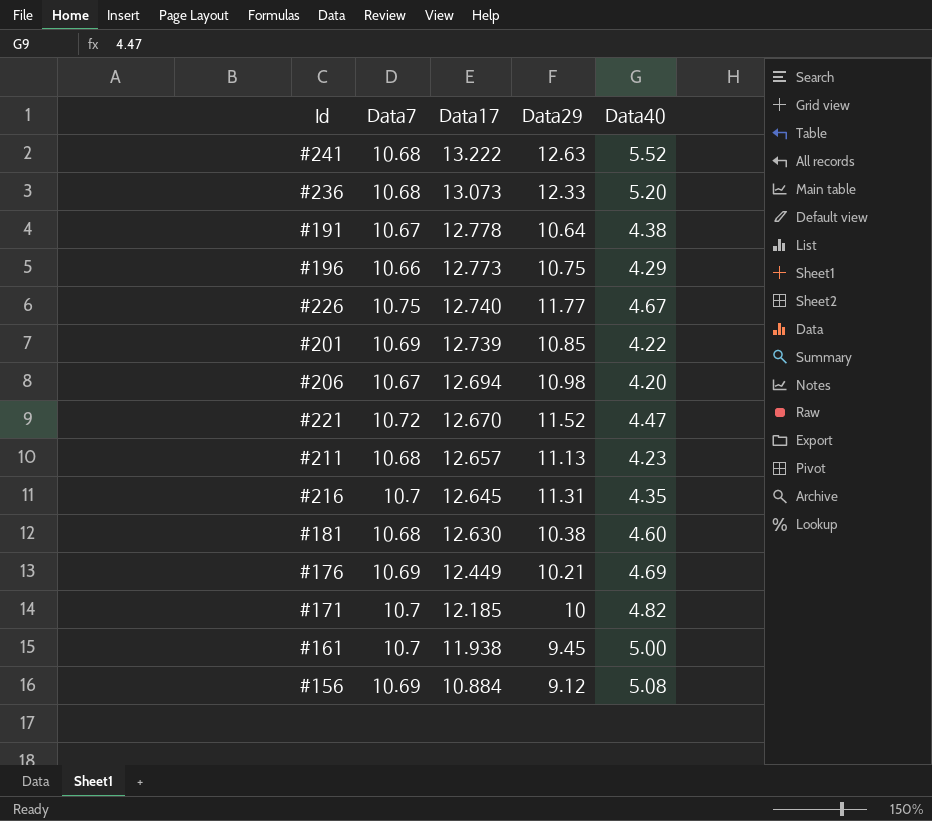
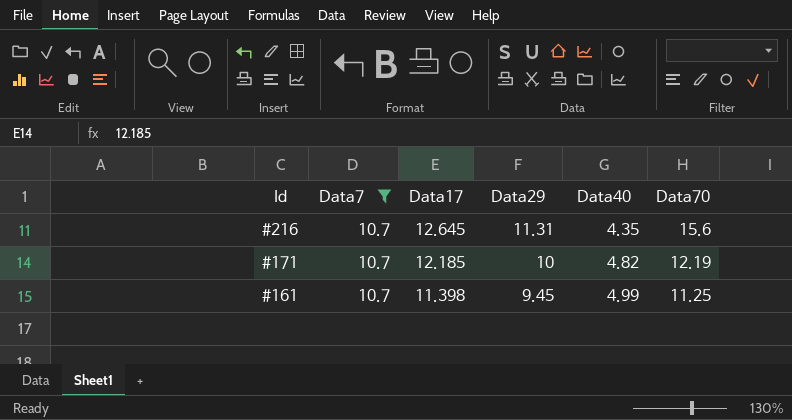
filter: none -> Data7 = 10.7
column Data70 | position: none -> 6
#161 | Data17: 11.938 -> 11.398
#161 | Data40: 5.00 -> 4.99

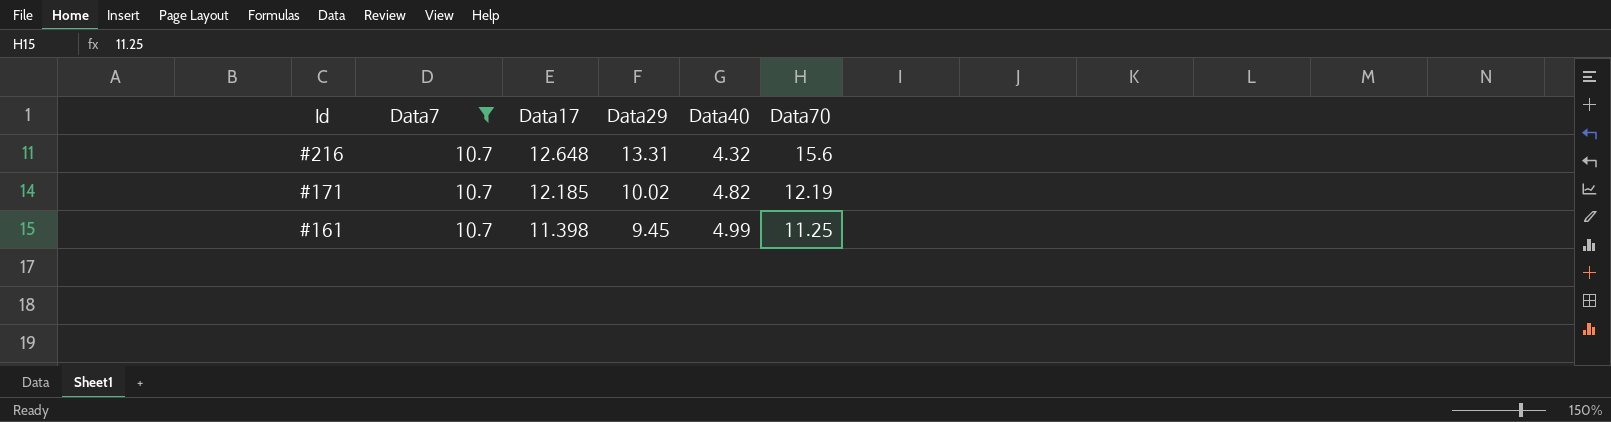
#216 | Data17: 12.645 -> 12.648
#216 | Data29: 11.31 -> 13.31
#216 | Data40: 4.35 -> 4.32
#171 | Data29: 10 -> 10.02

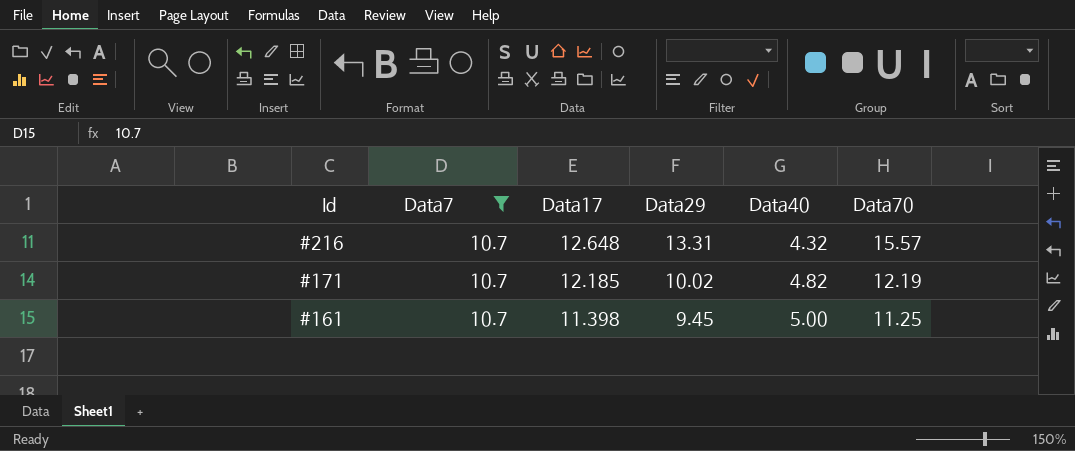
#216 | Data70: 15.6 -> 15.57
#161 | Data40: 4.99 -> 5.00

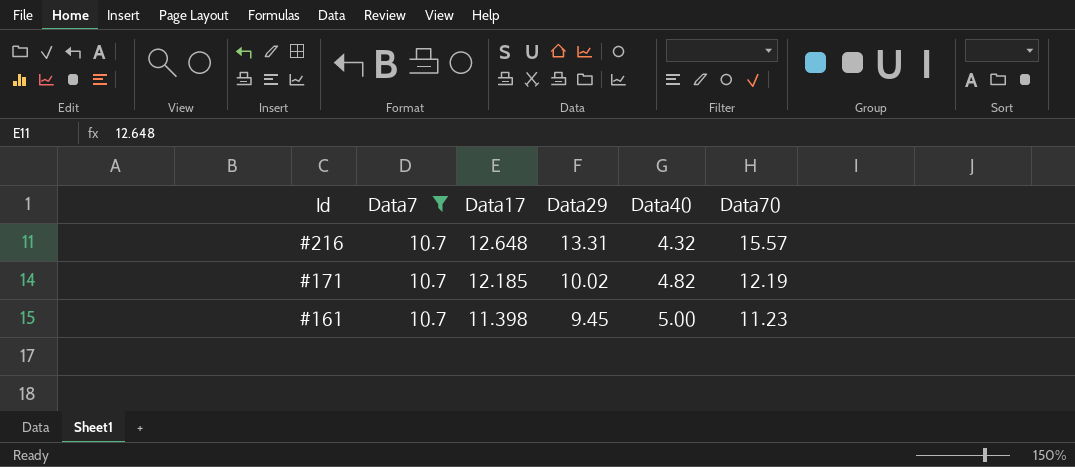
#161 | Data70: 11.25 -> 11.23

